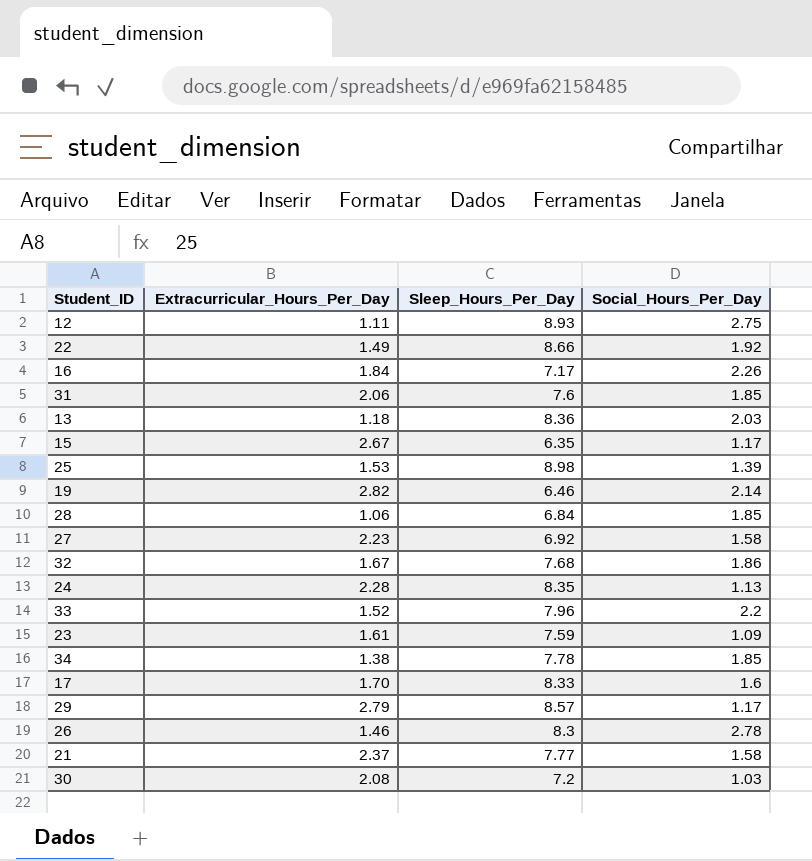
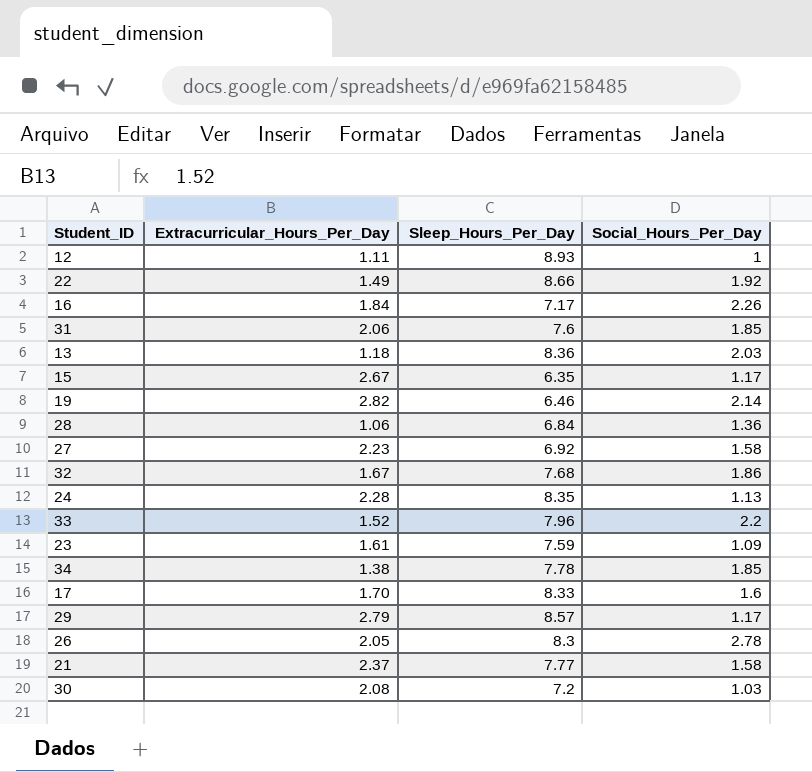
row 25: 1.53 | 8.98 | 1.39 -> none
12 | Social_Hours_Per_Day: 2.75 -> 1
28 | Social_Hours_Per_Day: 1.85 -> 1.36
26 | Extracurricular_Hours_Per_Day: 1.46 -> 2.05

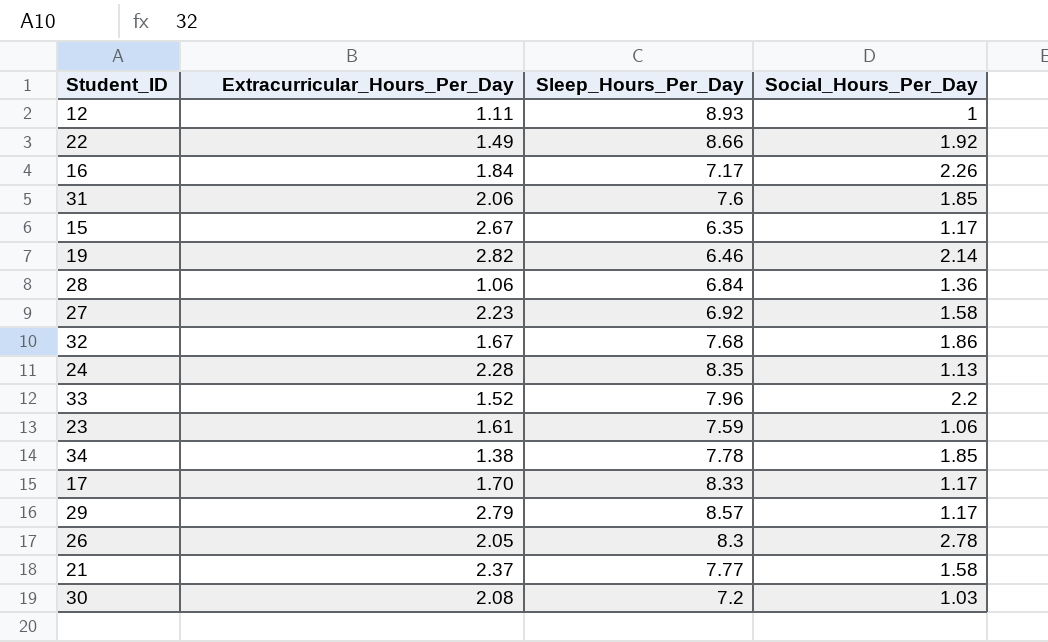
row 13: 1.18 | 8.36 | 2.03 -> none
23 | Social_Hours_Per_Day: 1.09 -> 1.06
17 | Social_Hours_Per_Day: 1.6 -> 1.17

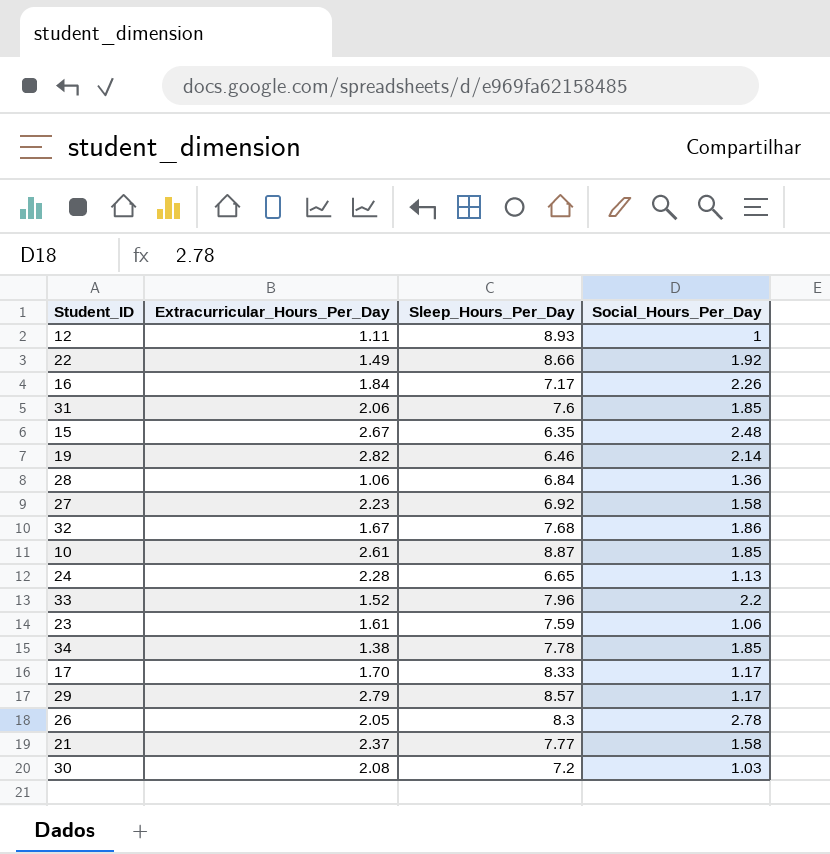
15 | Social_Hours_Per_Day: 1.17 -> 2.48
row 10: none -> 2.61 | 8.87 | 1.85
24 | Sleep_Hours_Per_Day: 8.35 -> 6.65

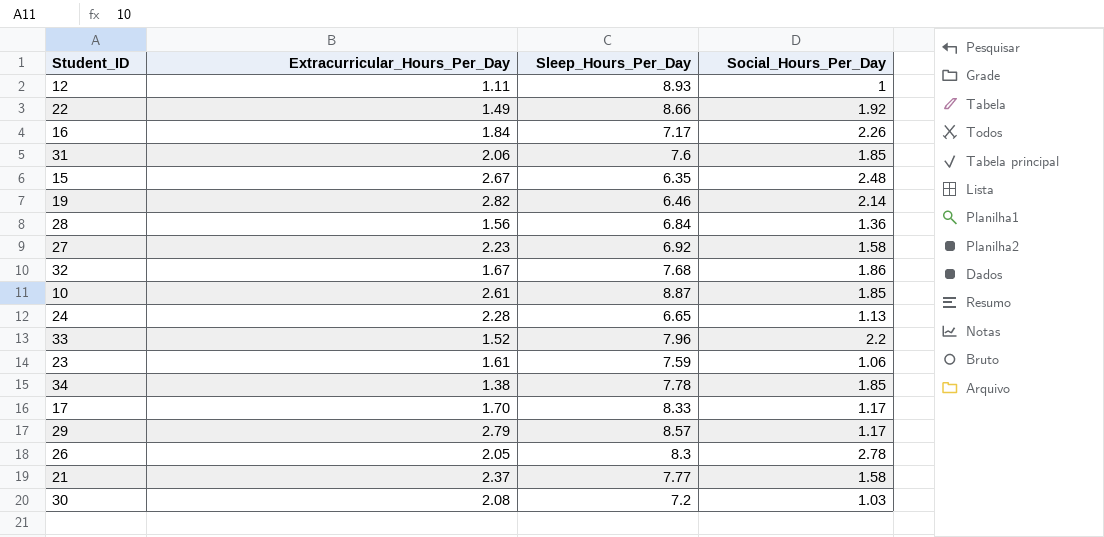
28 | Extracurricular_Hours_Per_Day: 1.06 -> 1.56

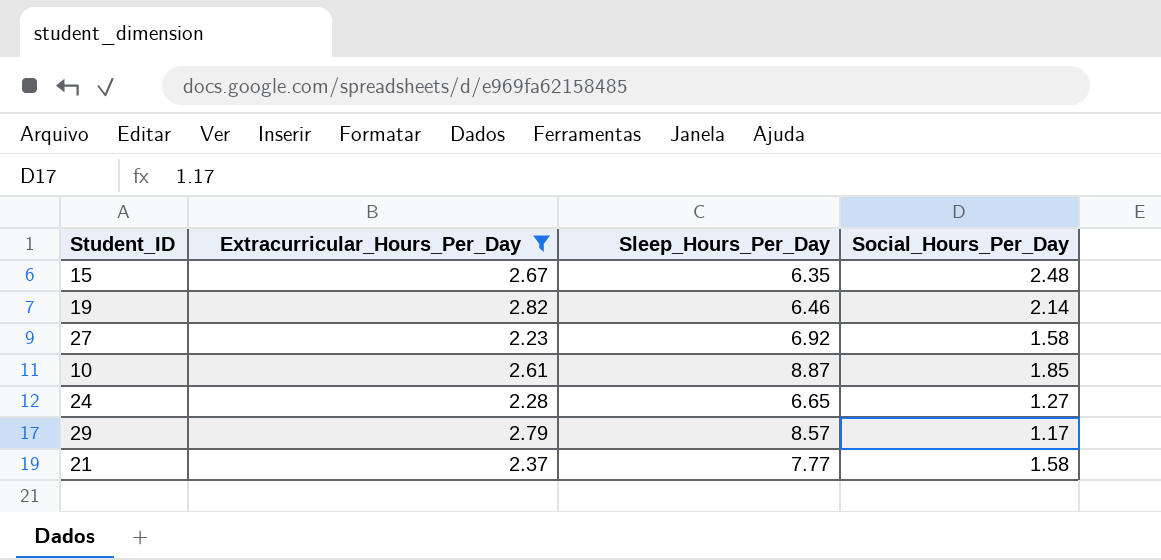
filter: none -> Extracurricular_Hours_Per_Day >= 2.23
24 | Social_Hours_Per_Day: 1.13 -> 1.27

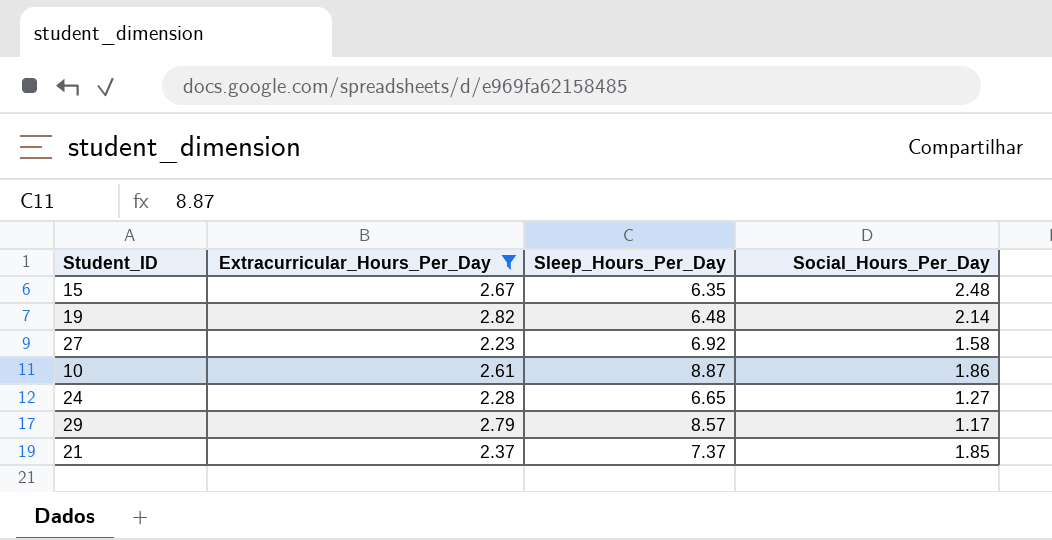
19 | Sleep_Hours_Per_Day: 6.46 -> 6.48
10 | Social_Hours_Per_Day: 1.85 -> 1.86
21 | Sleep_Hours_Per_Day: 7.77 -> 7.37
21 | Social_Hours_Per_Day: 1.58 -> 1.85

